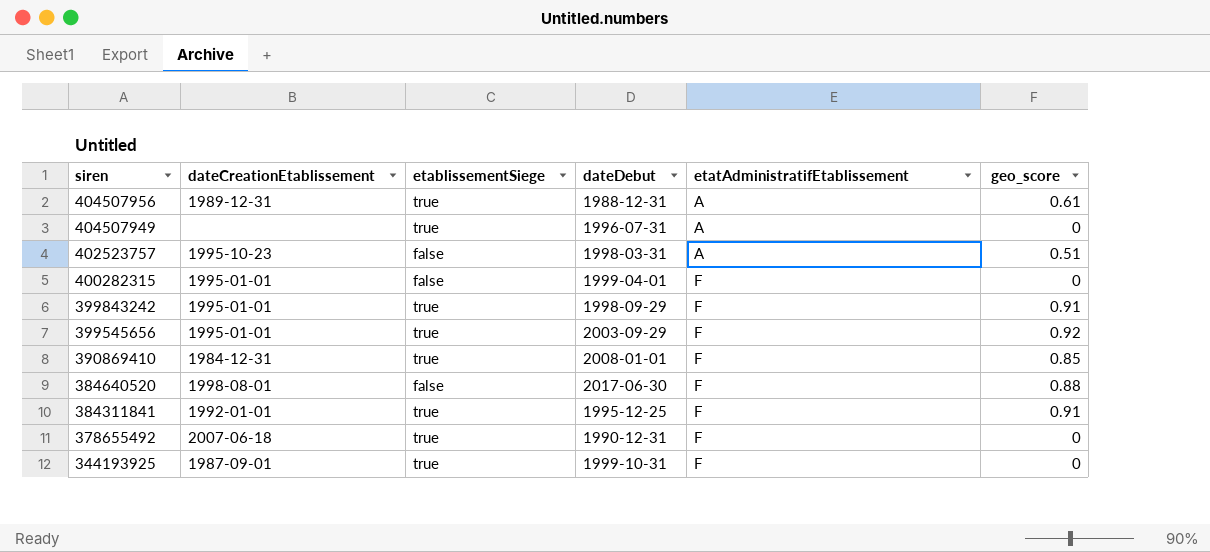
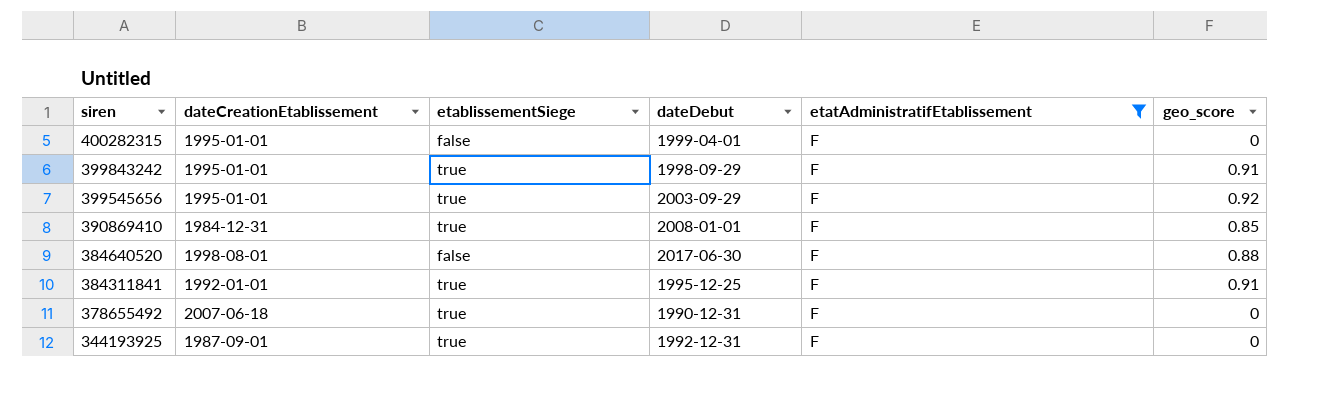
filter: none -> etatAdministratifEtablissement = F
344193925 | dateDebut: 1999-10-31 -> 1992-12-31

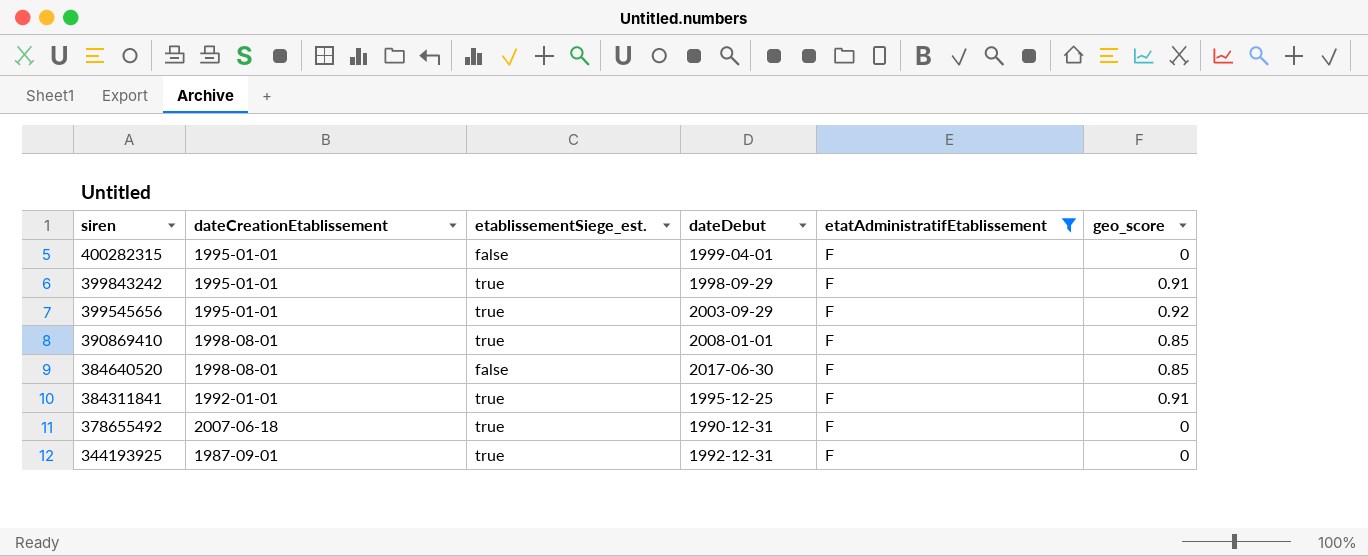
column name: etablissementSiege -> etablissementSiege_est.
390869410 | dateCreationEtablissement: 1984-12-31 -> 1998-08-01
384640520 | geo_score: 0.88 -> 0.85

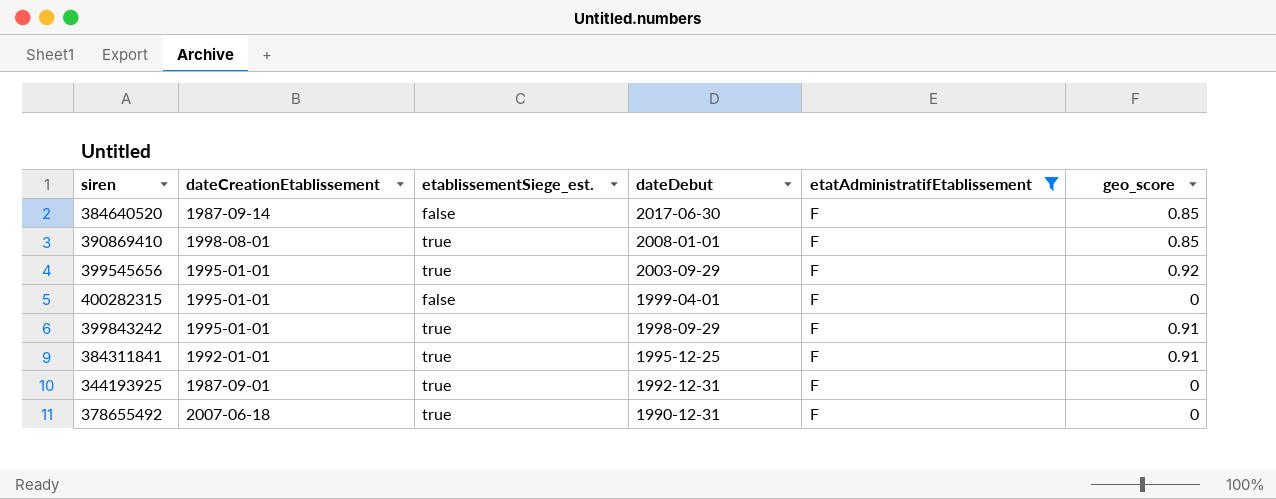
row order: siren descending -> dateDebut descending
384640520 | dateCreationEtablissement: 1998-08-01 -> 1987-09-14

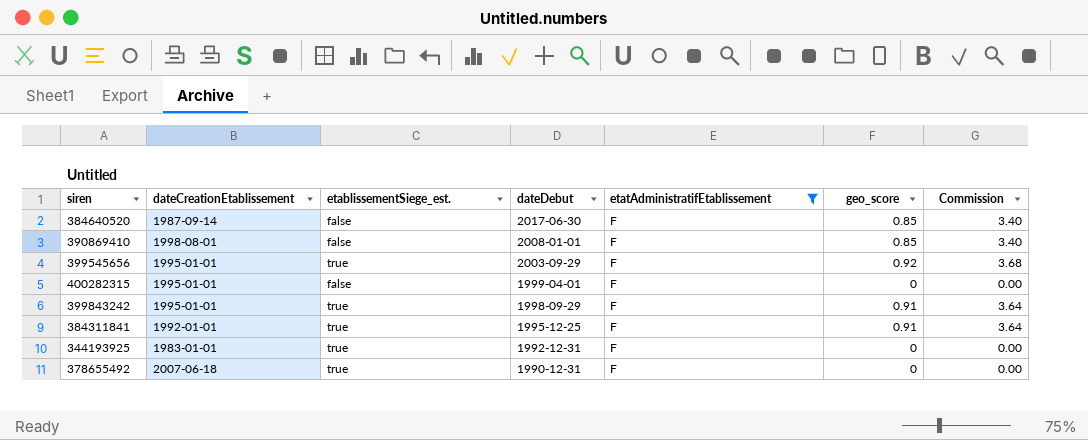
column Commission | formula: none -> [geo_score] * 4
390869410 | etablissementSiege_est.: true -> false
344193925 | dateCreationEtablissement: 1987-09-01 -> 1983-01-01

